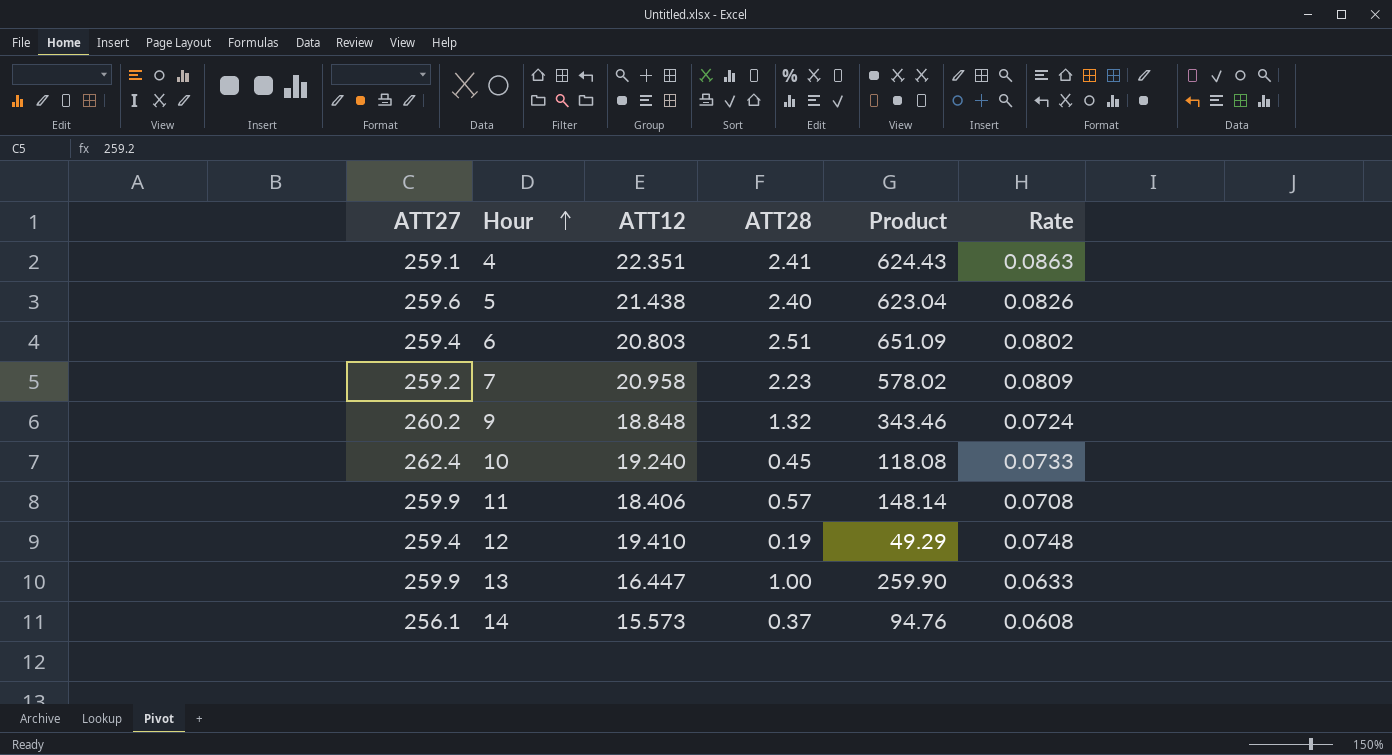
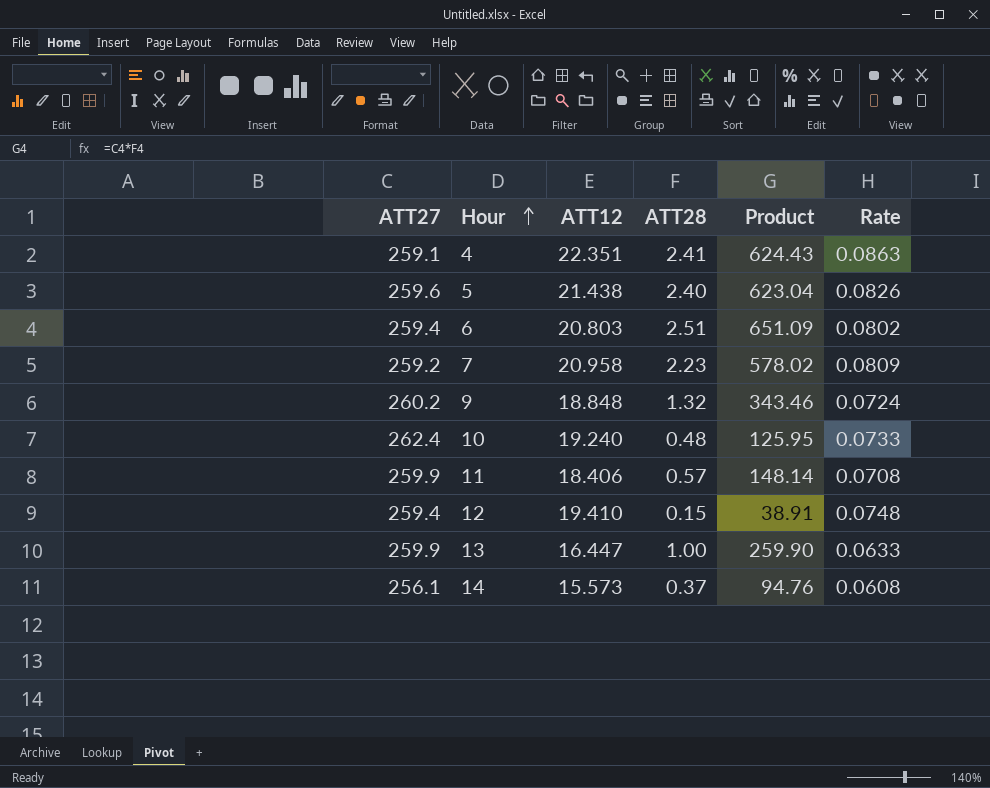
10 | ATT28: 0.45 -> 0.48
10 | Product: 118.08 -> 125.95
12 | ATT28: 0.19 -> 0.15
12 | Product: 49.29 -> 38.91

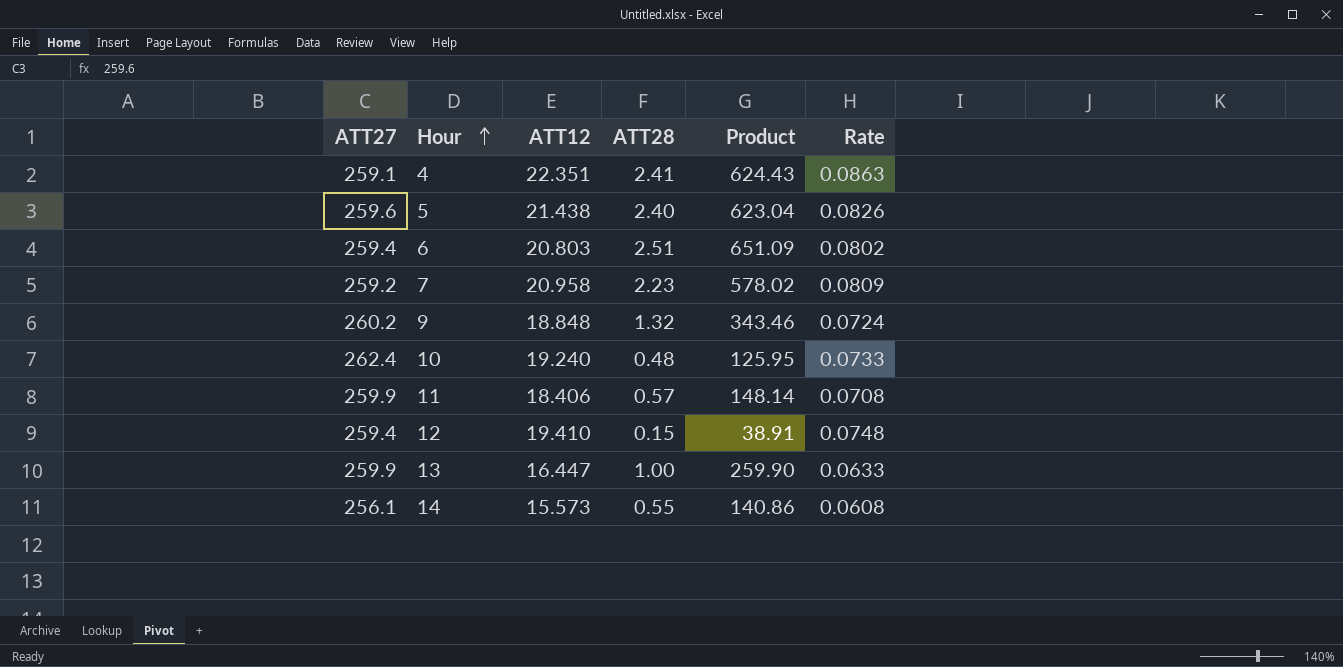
14 | ATT28: 0.37 -> 0.55
14 | Product: 94.76 -> 140.86

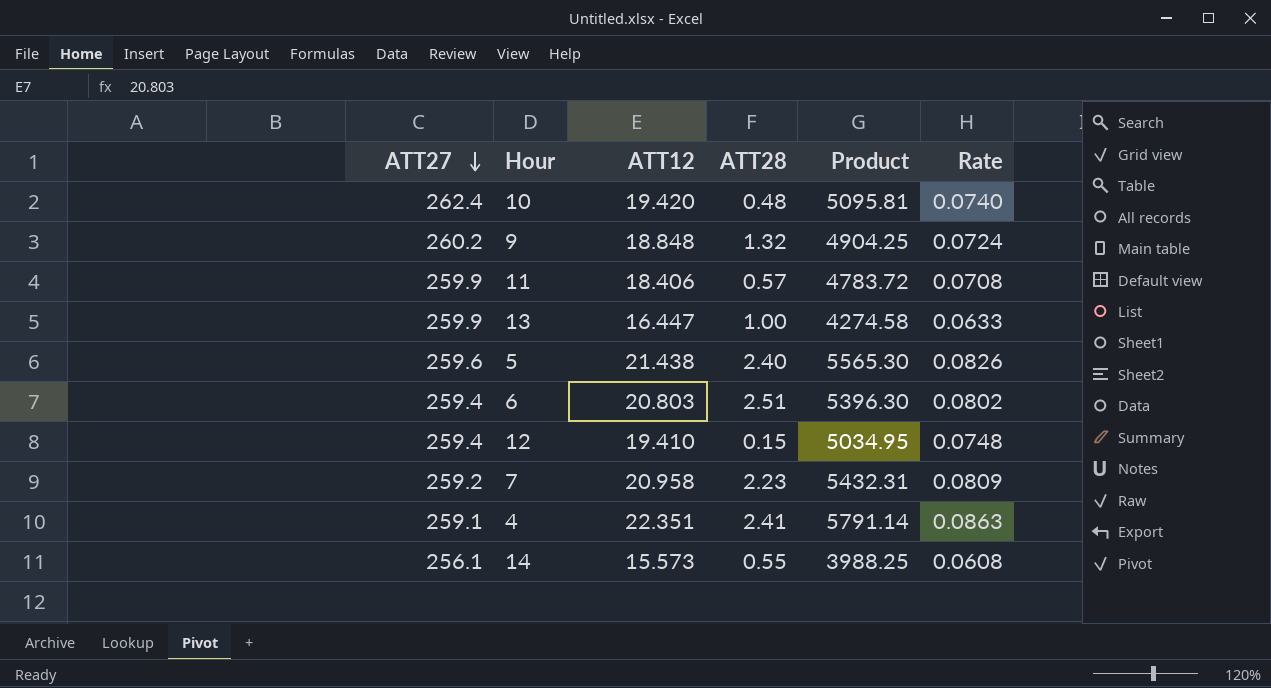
row order: Hour ascending -> ATT27 descending
column Product | formula: [ATT27] * [ATT28] -> [ATT27] * [ATT12]
10 | ATT12: 19.240 -> 19.420
10 | Rate: 0.0733 -> 0.0740

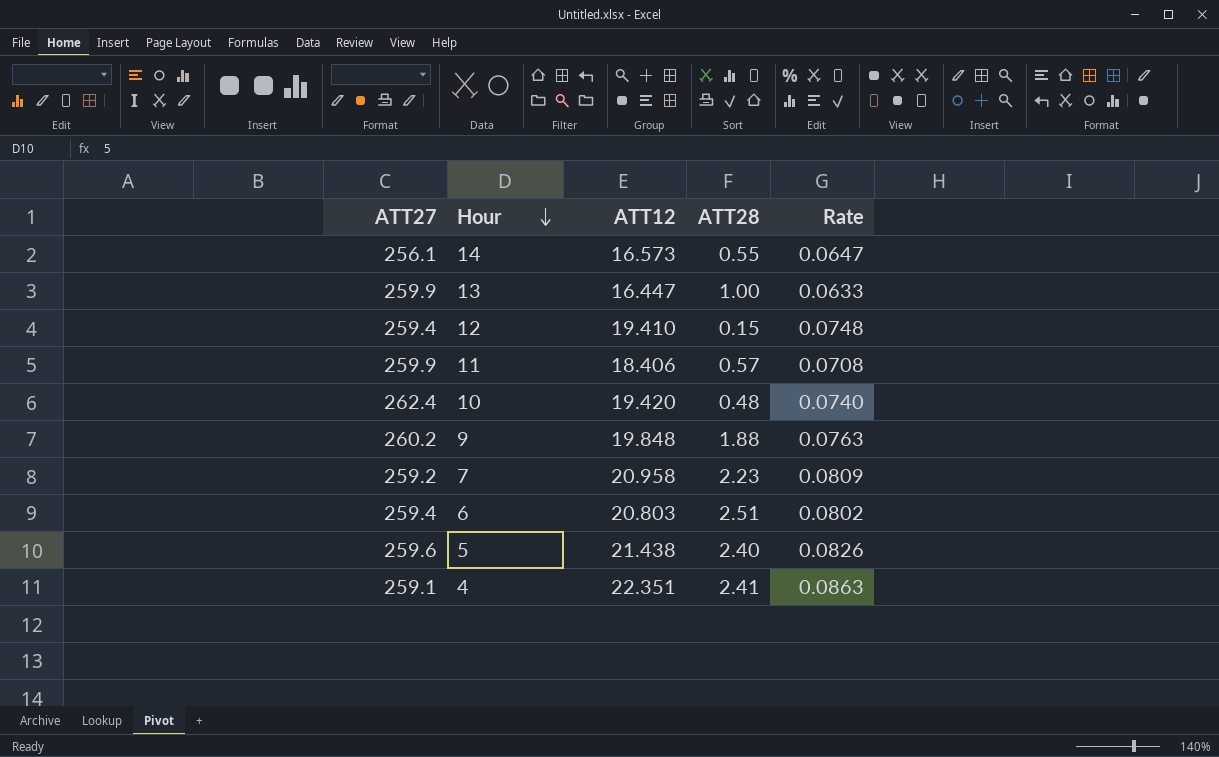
row order: ATT27 descending -> Hour descending
column Product | formula: [ATT27] * [ATT12] -> none
14 | ATT12: 15.573 -> 16.573
14 | Rate: 0.0608 -> 0.0647
9 | ATT12: 18.848 -> 19.848
9 | ATT28: 1.32 -> 1.88
9 | Rate: 0.0724 -> 0.0763

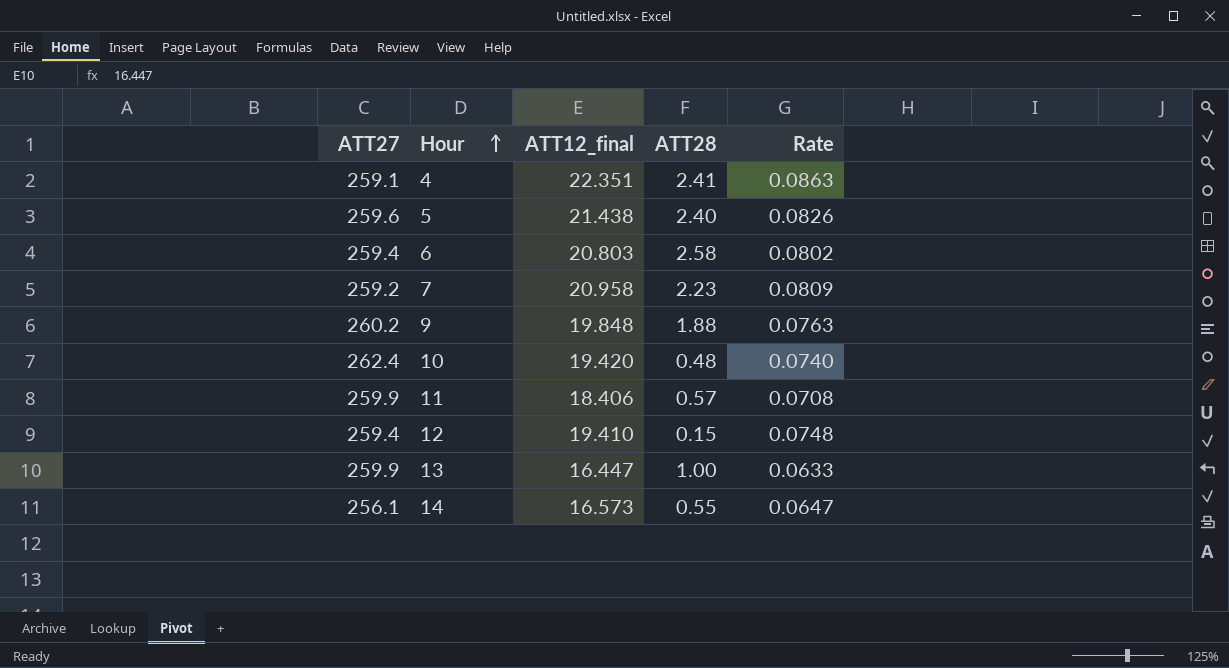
row order: Hour descending -> Hour ascending
column name: ATT12 -> ATT12_final
6 | ATT28: 2.51 -> 2.58

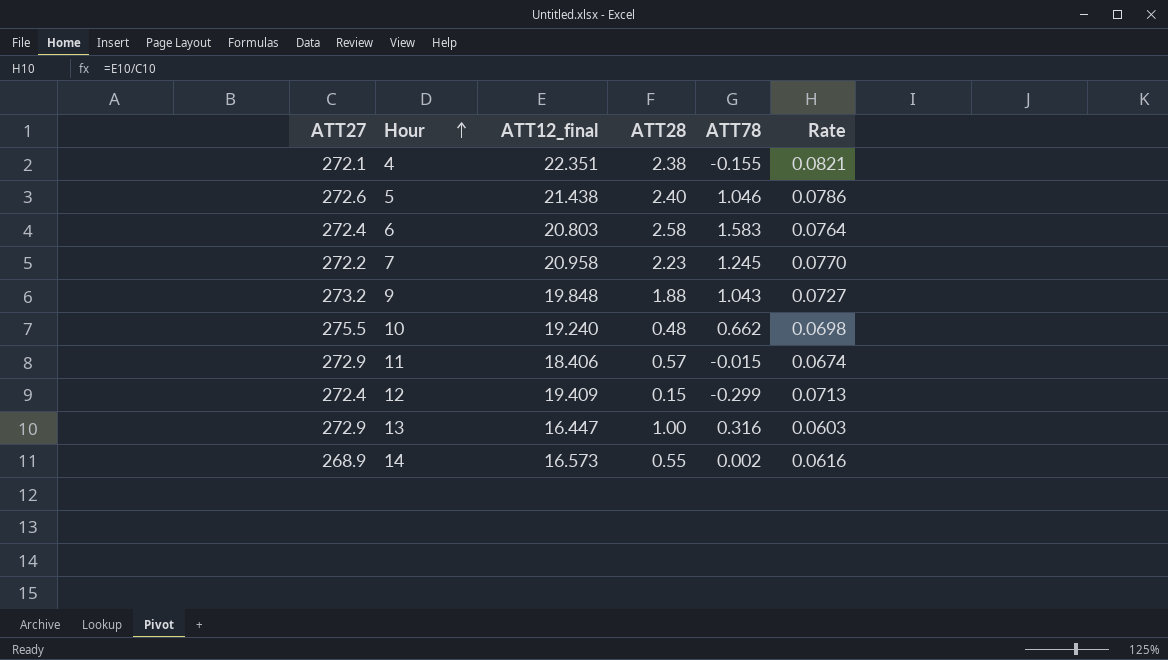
column ATT78 | position: none -> 5
4 | ATT27: 259.1 -> 272.1
4 | ATT28: 2.41 -> 2.38
4 | Rate: 0.0863 -> 0.0821
5 | ATT27: 259.6 -> 272.6
5 | Rate: 0.0826 -> 0.0786
6 | ATT27: 259.4 -> 272.4
6 | Rate: 0.0802 -> 0.0764
7 | ATT27: 259.2 -> 272.2
7 | Rate: 0.0809 -> 0.0770
9 | ATT27: 260.2 -> 273.2
9 | Rate: 0.0763 -> 0.0727
10 | ATT27: 262.4 -> 275.5
10 | ATT12_final: 19.420 -> 19.240
10 | Rate: 0.0740 -> 0.0698
11 | ATT27: 259.9 -> 272.9
11 | Rate: 0.0708 -> 0.0674
12 | ATT27: 259.4 -> 272.4
12 | ATT12_final: 19.410 -> 19.409
12 | Rate: 0.0748 -> 0.0713
13 | ATT27: 259.9 -> 272.9
13 | Rate: 0.0633 -> 0.0603
14 | ATT27: 256.1 -> 268.9
14 | Rate: 0.0647 -> 0.0616

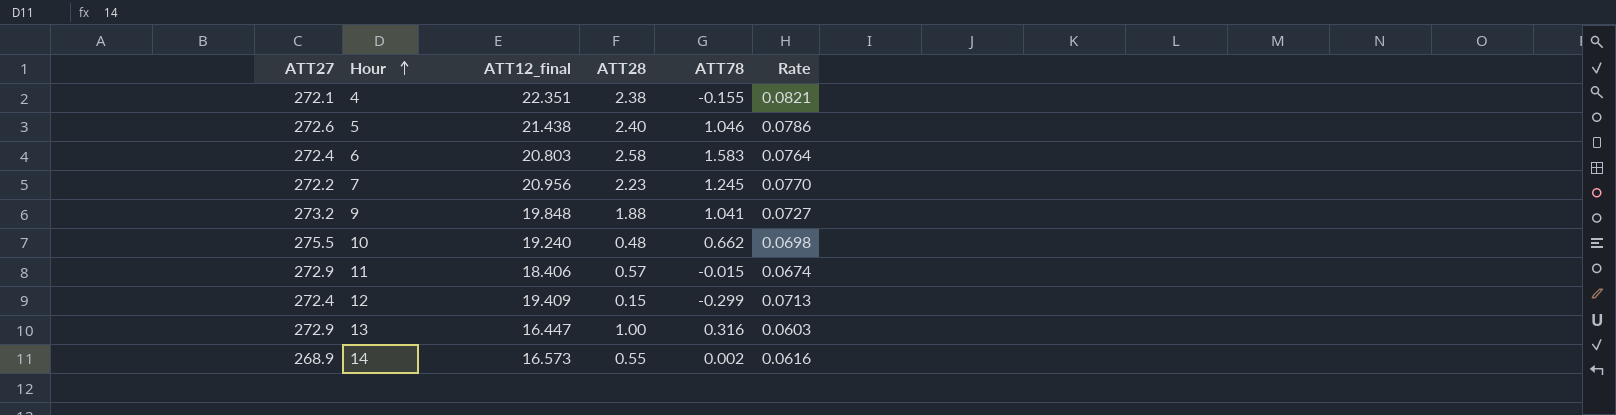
7 | ATT12_final: 20.958 -> 20.956
9 | ATT78: 1.043 -> 1.041

